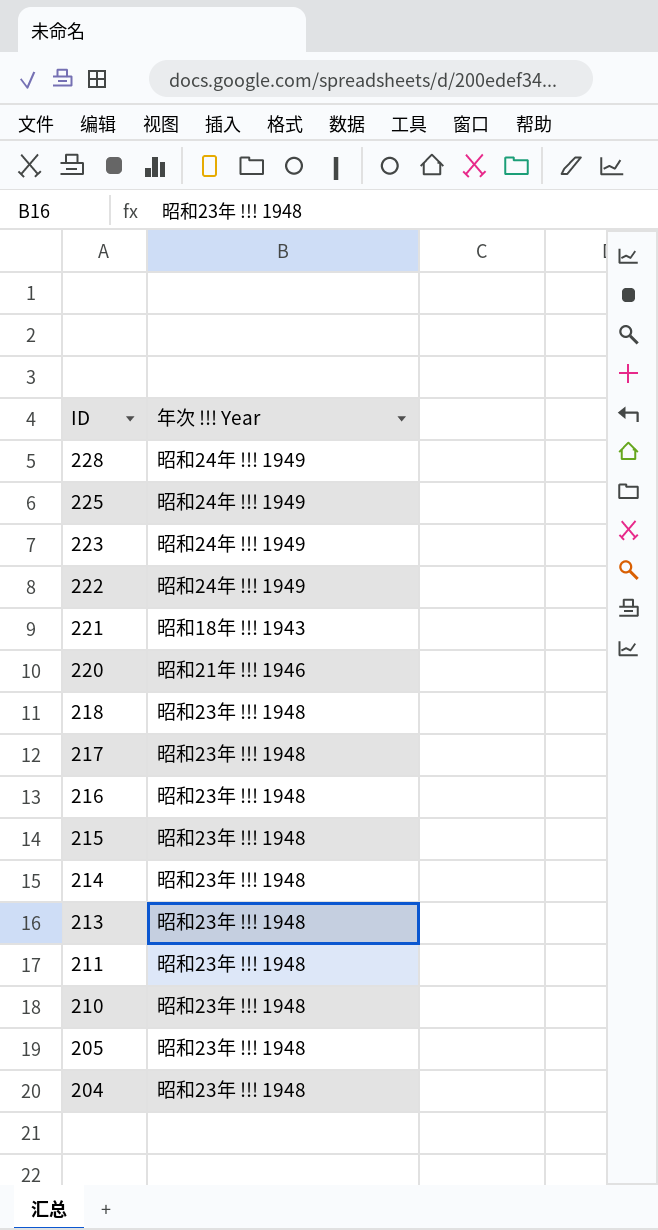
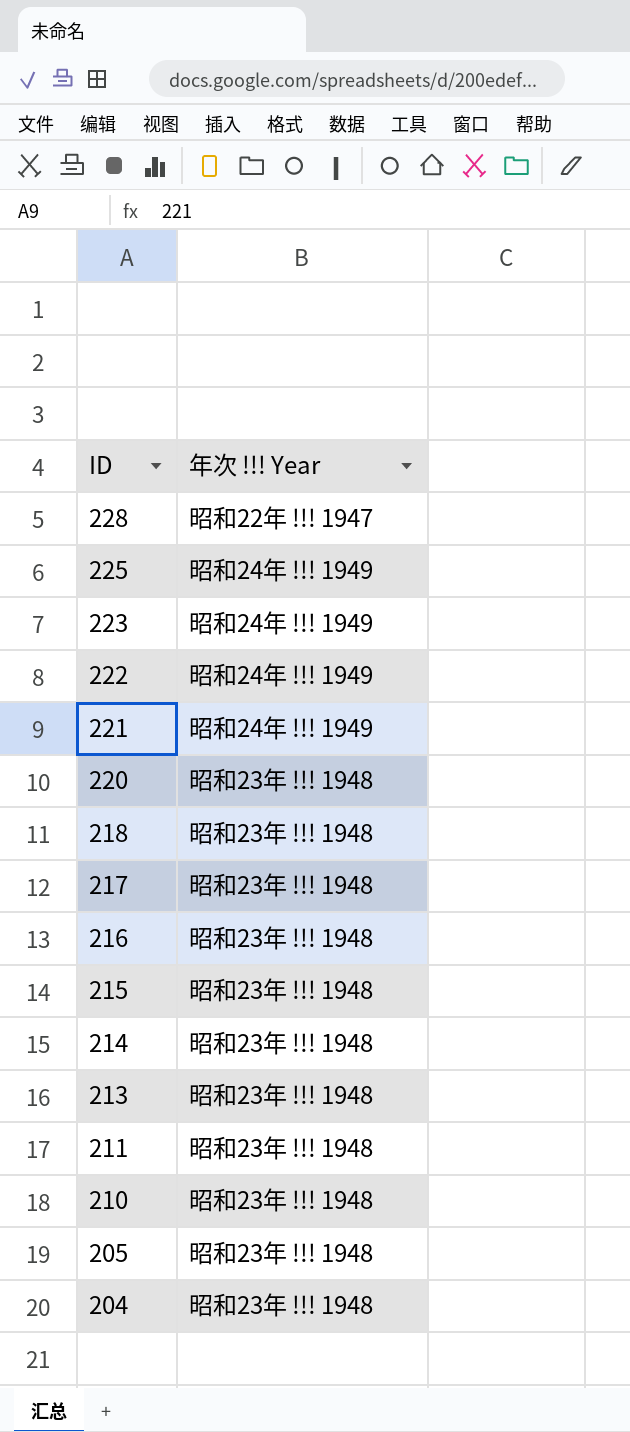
228 | 年次 !!! Year: 昭和24年 !!! 1949 -> 昭和22年 !!! 1947
221 | 年次 !!! Year: 昭和18年 !!! 1943 -> 昭和24年 !!! 1949
220 | 年次 !!! Year: 昭和21年 !!! 1946 -> 昭和23年 !!! 1948

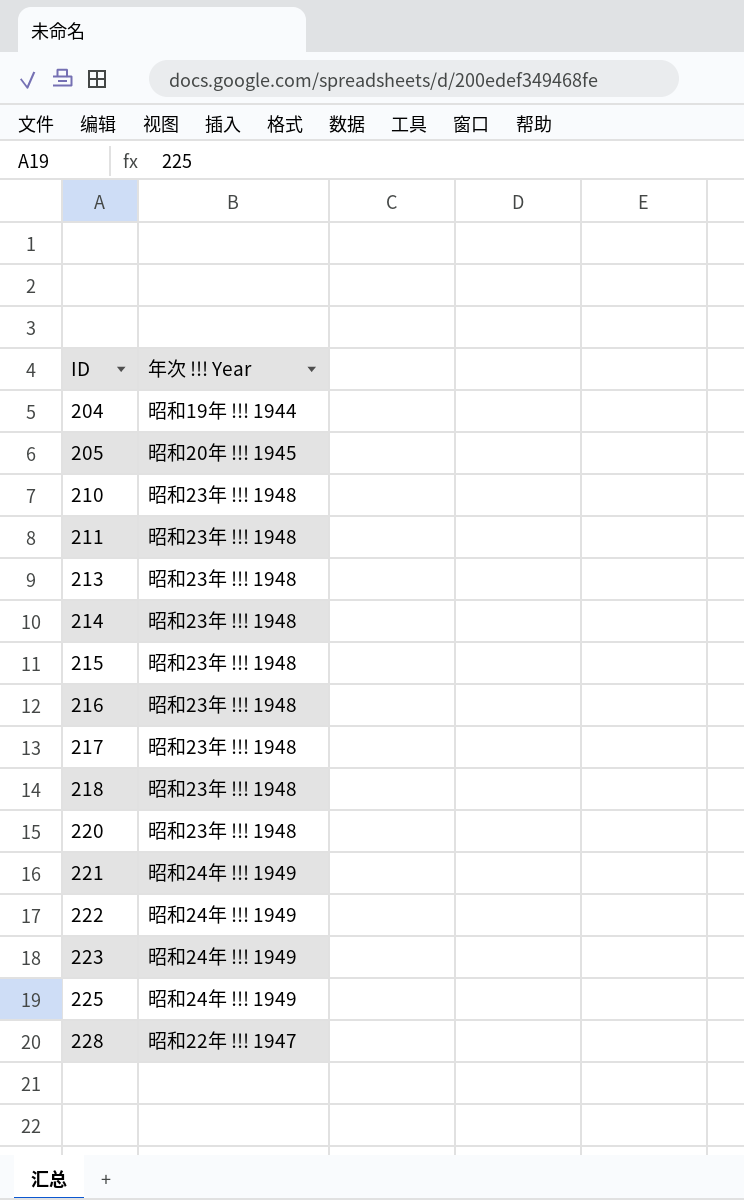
row order: ID descending -> ID ascending
204 | 年次 !!! Year: 昭和23年 !!! 1948 -> 昭和19年 !!! 1944
205 | 年次 !!! Year: 昭和23年 !!! 1948 -> 昭和20年 !!! 1945

